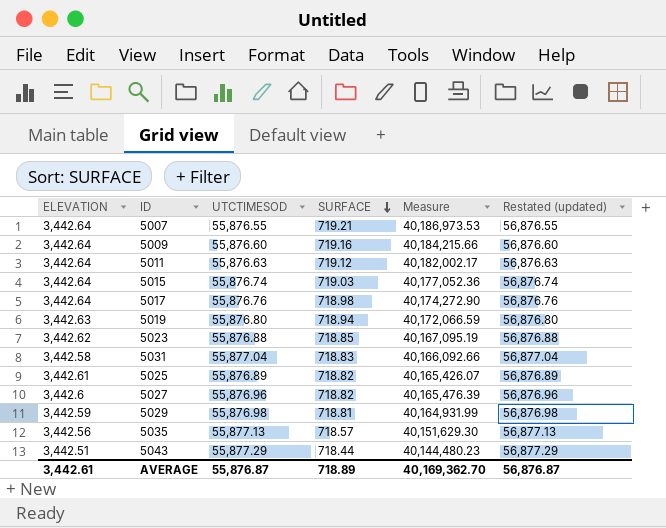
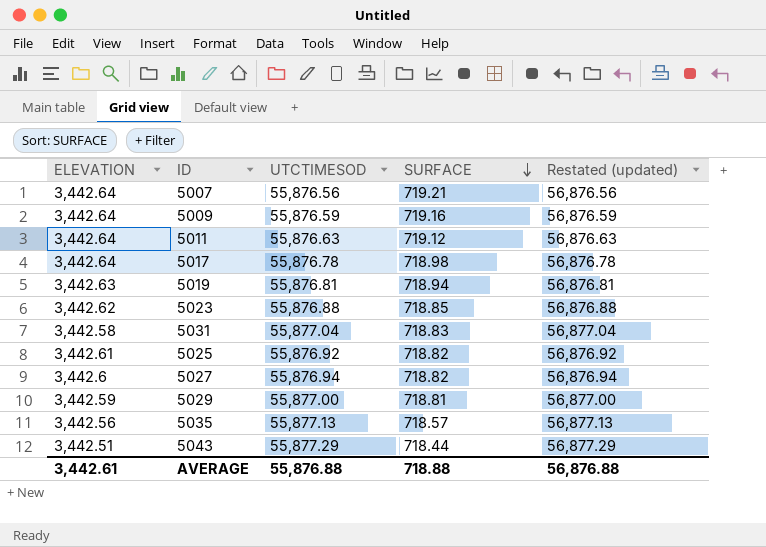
column Measure | formula: [UTCTIMESOD] * [SURFACE] -> none
row 5015: 3,442.64 | 55,876.74 | 719.03 | 40,177,052.36 | 56,876.74 -> none
5007 | UTCTIMESOD: 55,876.55 -> 55,876.56
5007 | Restated (updated): 56,876.55 -> 56,876.56
5009 | UTCTIMESOD: 55,876.60 -> 55,876.59
5009 | Restated (updated): 56,876.60 -> 56,876.59
5017 | UTCTIMESOD: 55,876.76 -> 55,876.78
5017 | Restated (updated): 56,876.76 -> 56,876.78
5019 | UTCTIMESOD: 55,876.80 -> 55,876.81
5019 | Restated (updated): 56,876.80 -> 56,876.81
5025 | UTCTIMESOD: 55,876.89 -> 55,876.92
5025 | Restated (updated): 56,876.89 -> 56,876.92
5027 | UTCTIMESOD: 55,876.96 -> 55,876.94
5027 | Restated (updated): 56,876.96 -> 56,876.94
5029 | UTCTIMESOD: 55,876.98 -> 55,877.00
5029 | Restated (updated): 56,876.98 -> 56,877.00
AVERAGE | UTCTIMESOD: 55,876.87 -> 55,876.88
AVERAGE | SURFACE: 718.89 -> 718.88
AVERAGE | Restated (updated): 56,876.87 -> 56,876.88

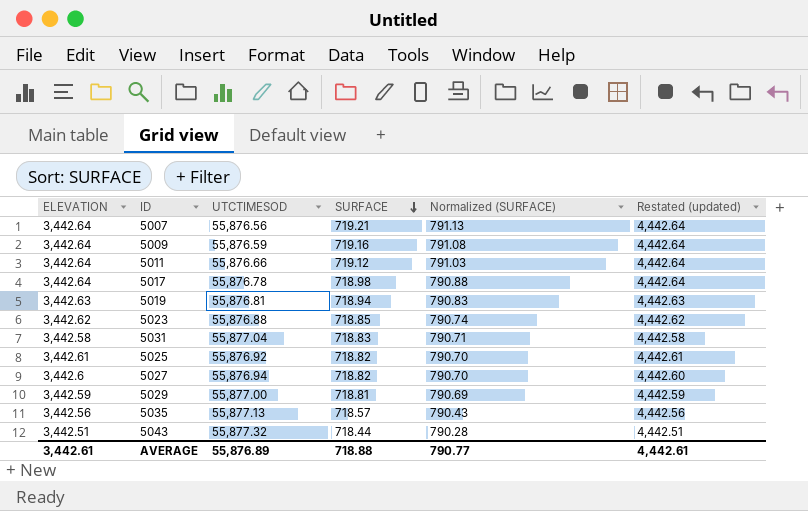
column Normalized (SURFACE) | formula: none -> [SURFACE] * 1.1
column Restated (updated) | formula: [UTCTIMESOD] + 1000 -> [ELEVATION] + 1000
5011 | UTCTIMESOD: 55,876.63 -> 55,876.66
5043 | UTCTIMESOD: 55,877.29 -> 55,877.32
AVERAGE | UTCTIMESOD: 55,876.88 -> 55,876.89
AVERAGE | Restated (updated): 56,876.88 -> 4,442.61

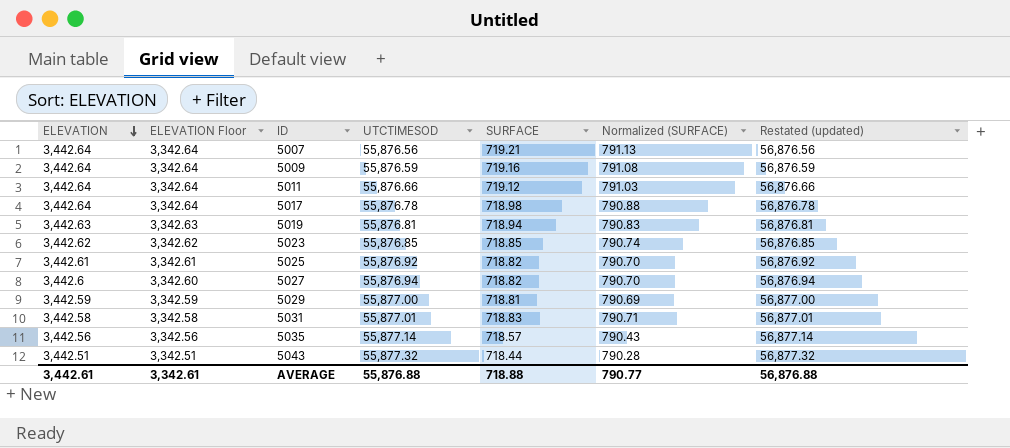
row order: SURFACE descending -> ELEVATION descending
column ELEVATION Floor | formula: none -> [ELEVATION] - 100
column Restated (updated) | formula: [ELEVATION] + 1000 -> [UTCTIMESOD] + 1000
5023 | UTCTIMESOD: 55,876.88 -> 55,876.85
5031 | UTCTIMESOD: 55,877.04 -> 55,877.01
5035 | UTCTIMESOD: 55,877.13 -> 55,877.14
AVERAGE | UTCTIMESOD: 55,876.89 -> 55,876.88
AVERAGE | Restated (updated): 4,442.61 -> 56,876.88

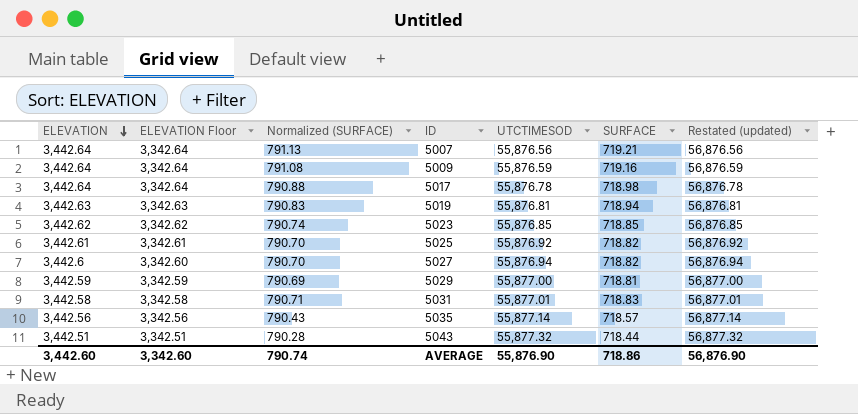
column Normalized (SURFACE) | position: 6 -> 3
row 5011: 3,442.64 | 3,342.64 | 55,876.66 | 719.12 | 791.03 | 56,876.66 -> none
AVERAGE | ELEVATION: 3,442.61 -> 3,442.60
AVERAGE | ELEVATION Floor: 3,342.61 -> 3,342.60
AVERAGE | Normalized (SURFACE): 790.77 -> 790.74
AVERAGE | UTCTIMESOD: 55,876.88 -> 55,876.90
AVERAGE | SURFACE: 718.88 -> 718.86
AVERAGE | Restated (updated): 56,876.88 -> 56,876.90

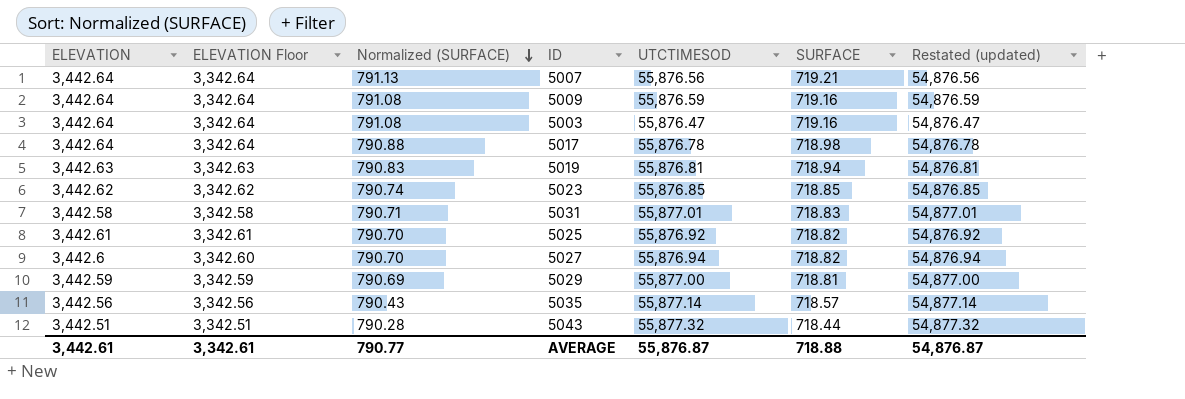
row order: ELEVATION descending -> Normalized (SURFACE) descending
column Restated (updated) | formula: [UTCTIMESOD] + 1000 -> [UTCTIMESOD] - 1000
row 5003: none -> 3,442.64 | 3,342.64 | 791.08 | 55,876.47 | 719.16 | 54,876.47
AVERAGE | ELEVATION: 3,442.60 -> 3,442.61
AVERAGE | ELEVATION Floor: 3,342.60 -> 3,342.61
AVERAGE | Normalized (SURFACE): 790.74 -> 790.77
AVERAGE | UTCTIMESOD: 55,876.90 -> 55,876.87
AVERAGE | SURFACE: 718.86 -> 718.88
AVERAGE | Restated (updated): 56,876.90 -> 54,876.87

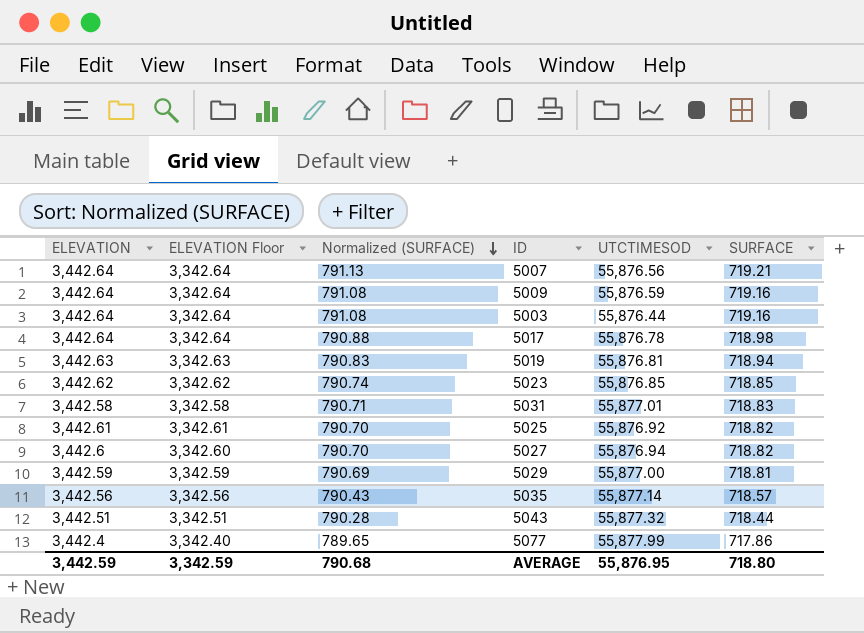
column Restated (updated) | formula: [UTCTIMESOD] - 1000 -> none
5003 | UTCTIMESOD: 55,876.47 -> 55,876.44
row 5077: none -> 3,442.4 | 3,342.40 | 789.65 | 55,877.99 | 717.86
AVERAGE | ELEVATION: 3,442.61 -> 3,442.59
AVERAGE | ELEVATION Floor: 3,342.61 -> 3,342.59
AVERAGE | Normalized (SURFACE): 790.77 -> 790.68
AVERAGE | UTCTIMESOD: 55,876.87 -> 55,876.95
AVERAGE | SURFACE: 718.88 -> 718.80

